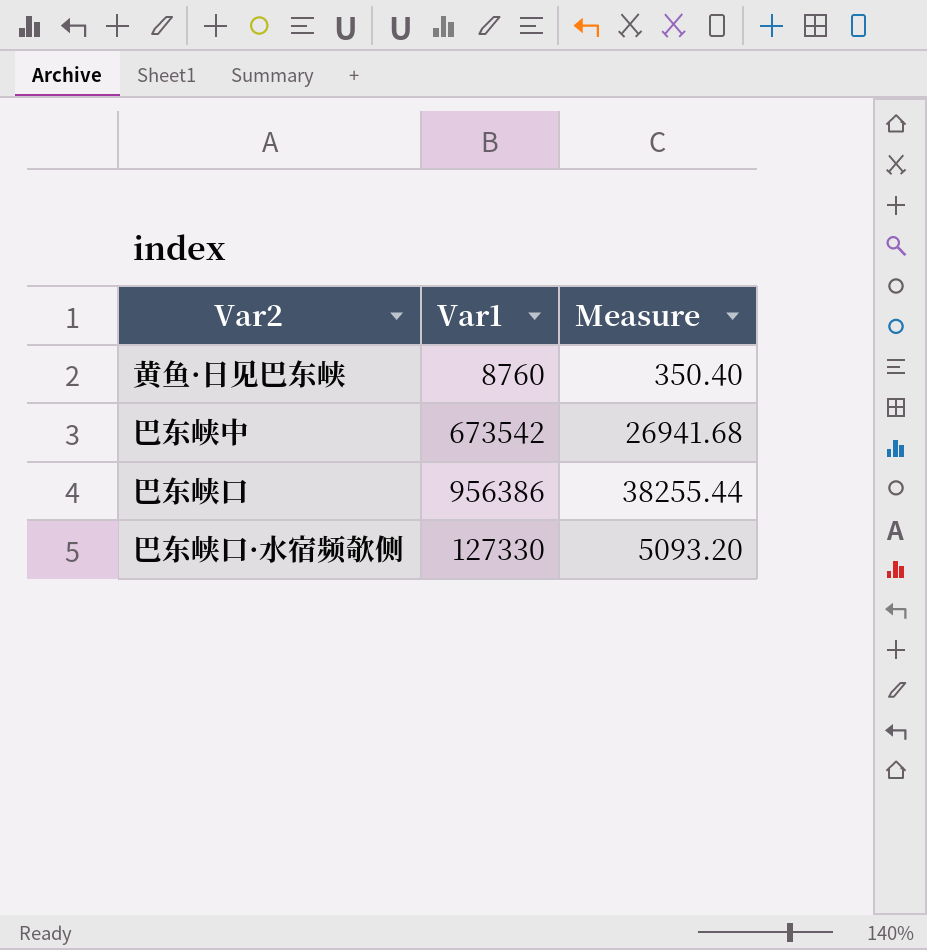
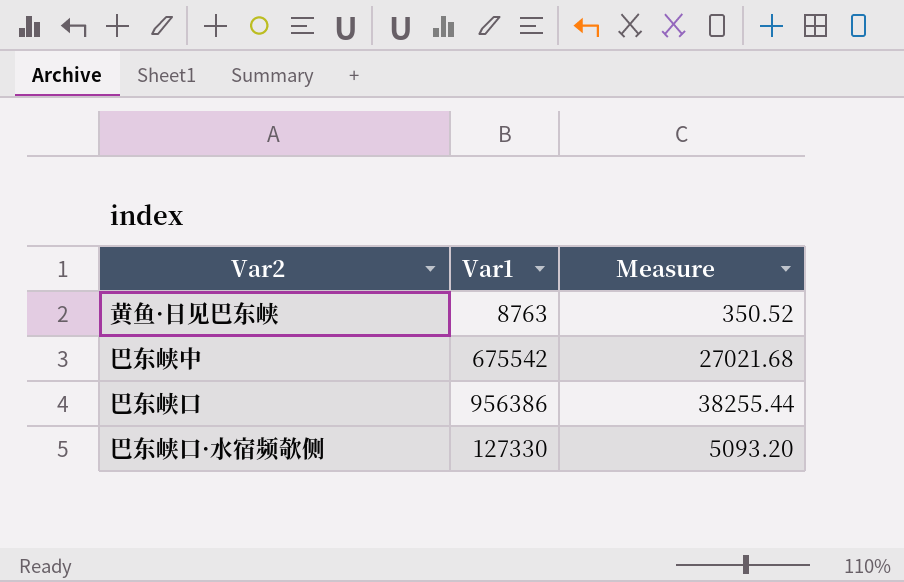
黄鱼·日见巴东峡 | Var1: 8760 -> 8763
黄鱼·日见巴东峡 | Measure: 350.40 -> 350.52
巴东峡中 | Var1: 673542 -> 675542
巴东峡中 | Measure: 26941.68 -> 27021.68

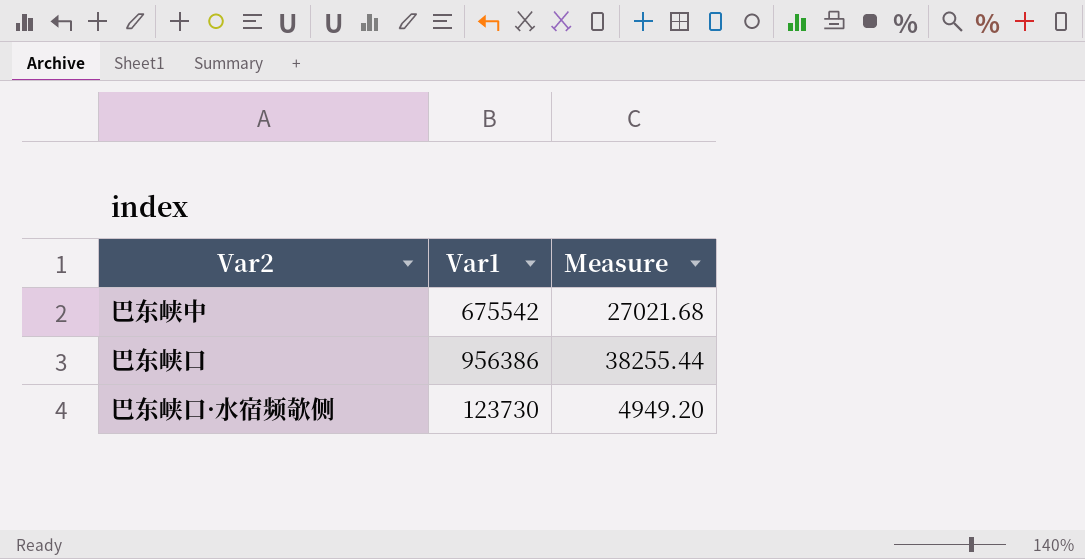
row 黄鱼·日见巴东峡: 8763 | 350.52 -> none
巴东峡口·水宿频欹侧 | Var1: 127330 -> 123730
巴东峡口·水宿频欹侧 | Measure: 5093.20 -> 4949.20

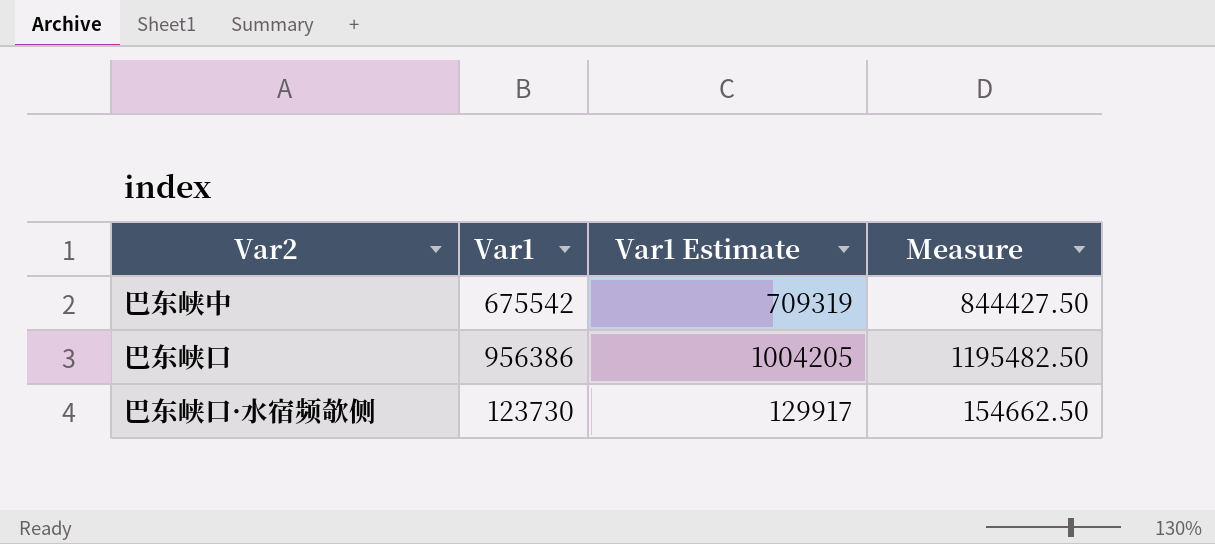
column Var1 Estimate | formula: none -> [Var1] * 1.05
column Measure | formula: [Var1] * 0.04 -> [Var1] * 1.25

